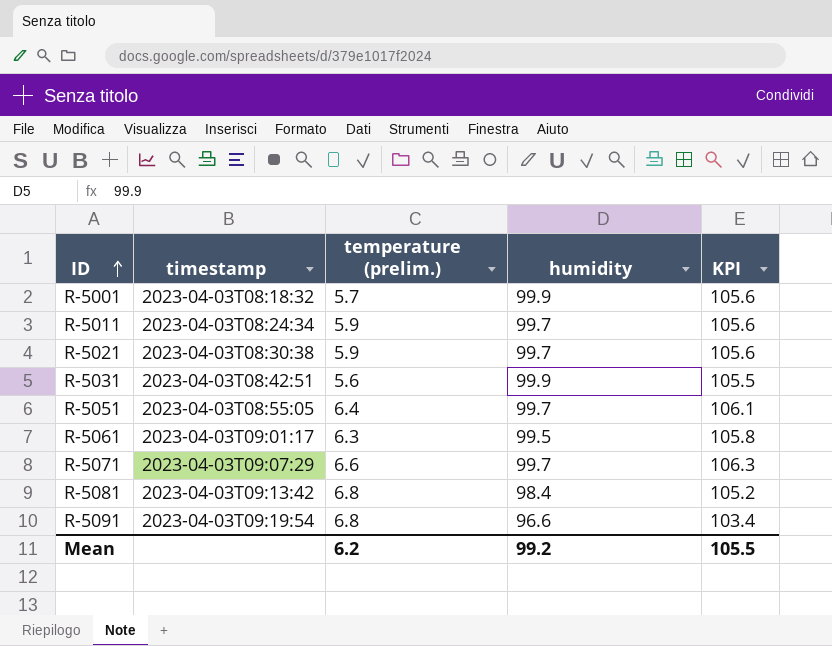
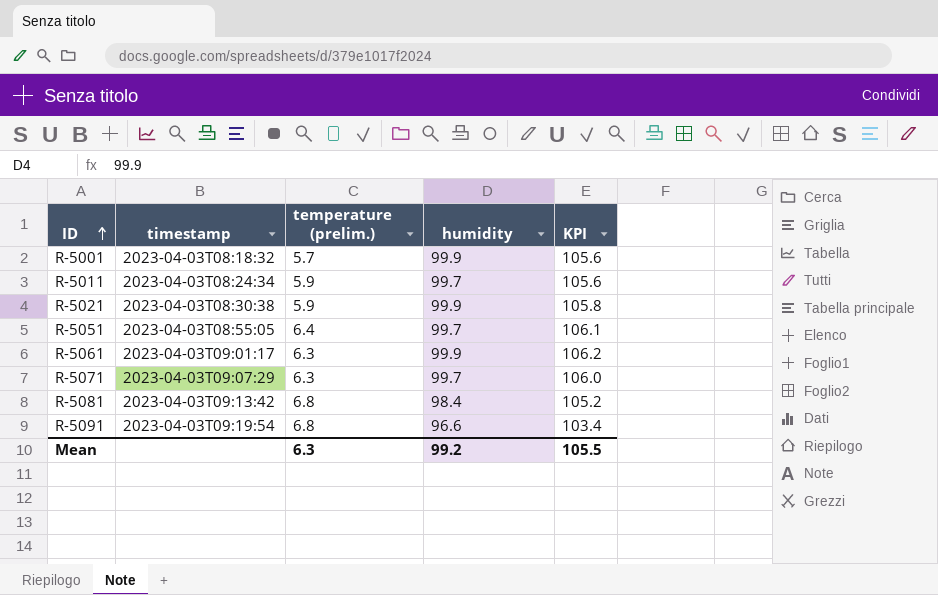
row R-5031: 2023-04-03T08:42:51 | 5.6 | 99.9 | 105.5 -> none
R-5021 | humidity: 99.7 -> 99.9
R-5021 | KPI: 105.6 -> 105.8
R-5061 | humidity: 99.5 -> 99.9
R-5061 | KPI: 105.8 -> 106.2
R-5071 | temperature (prelim.): 6.6 -> 6.3
R-5071 | KPI: 106.3 -> 106.0
Mean | temperature (prelim.): 6.2 -> 6.3

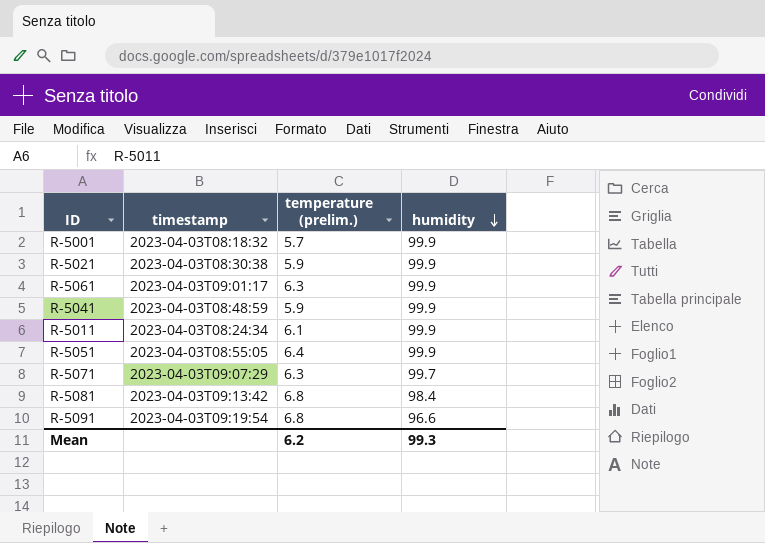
row order: ID ascending -> humidity descending
column KPI | formula: [temperature (prelim.)] + [humidity] -> none
row R-5041: none -> 2023-04-03T08:48:59 | 5.9 | 99.9
R-5011 | temperature (prelim.): 5.9 -> 6.1
R-5011 | humidity: 99.7 -> 99.9
R-5051 | humidity: 99.7 -> 99.9
Mean | temperature (prelim.): 6.3 -> 6.2
Mean | humidity: 99.2 -> 99.3

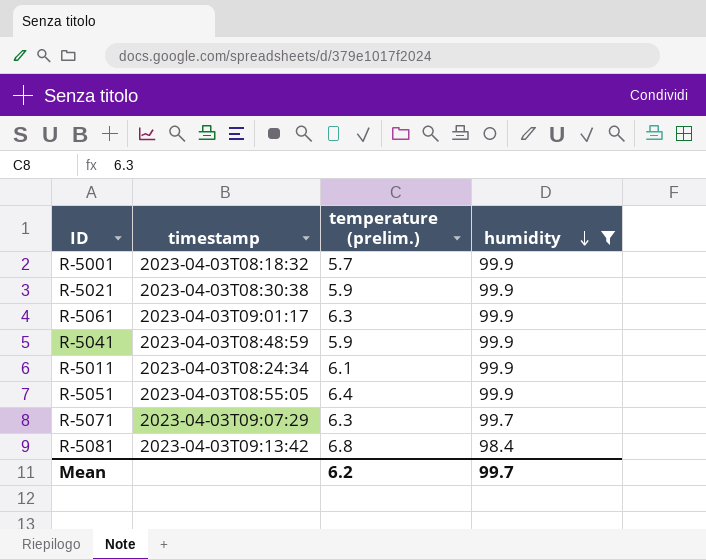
filter: none -> humidity != 96.6
Mean | humidity: 99.3 -> 99.7

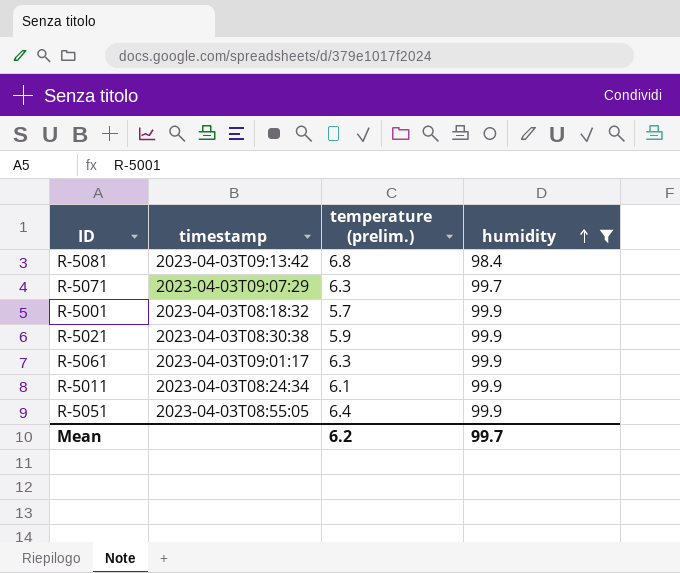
row order: humidity descending -> humidity ascending
row R-5041: 2023-04-03T08:48:59 | 5.9 | 99.9 -> none

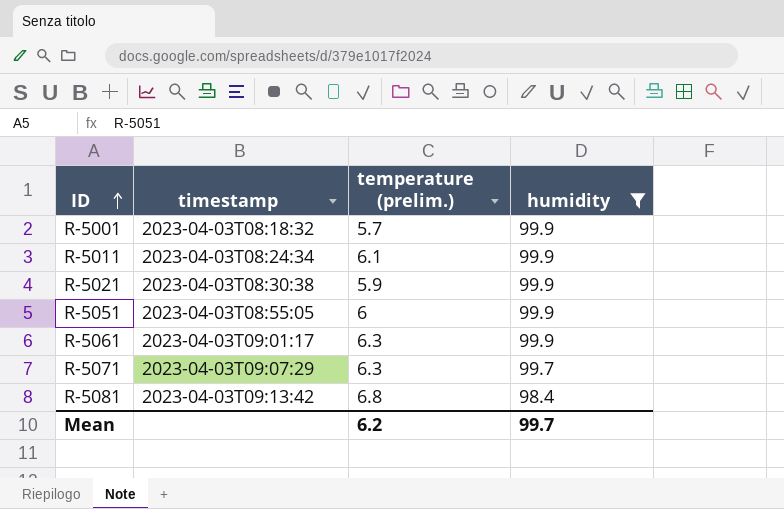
row order: humidity ascending -> ID ascending
R-5051 | temperature (prelim.): 6.4 -> 6

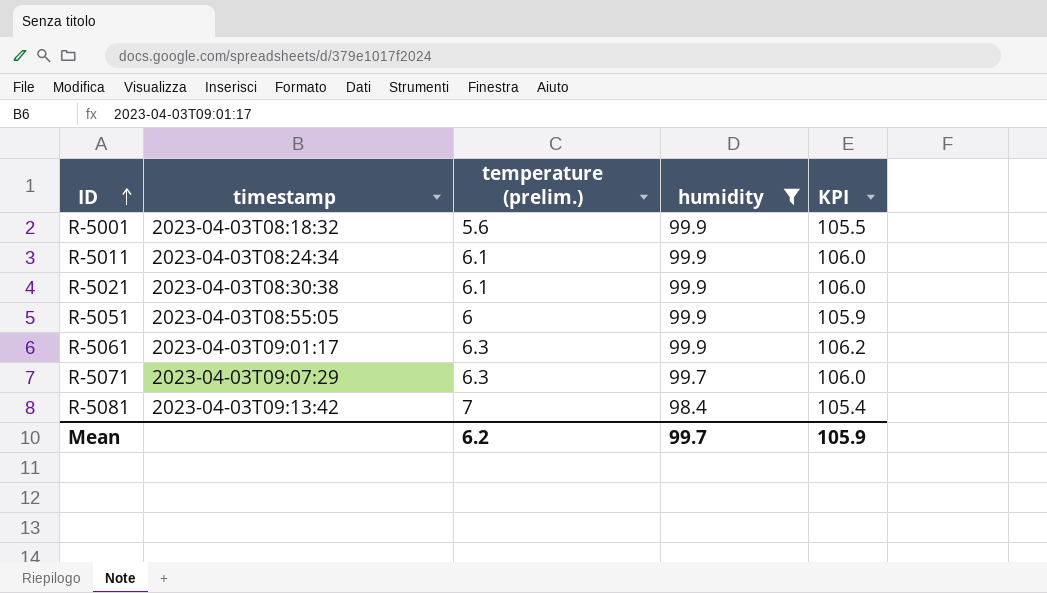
column KPI | formula: none -> [temperature (prelim.)] + [humidity]
R-5001 | temperature (prelim.): 5.7 -> 5.6
R-5021 | temperature (prelim.): 5.9 -> 6.1
R-5081 | temperature (prelim.): 6.8 -> 7

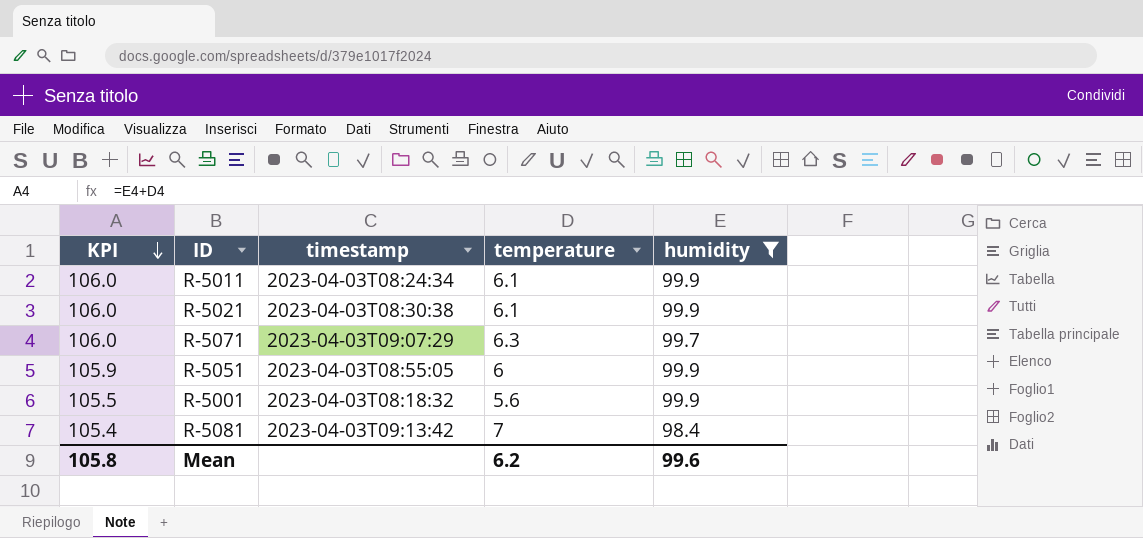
row order: ID ascending -> KPI descending
column KPI | position: 5 -> 1
column name: temperature (prelim.) -> temperature
row R-5061: 2023-04-03T09:01:17 | 6.3 | 99.9 | 106.2 -> none
Mean | KPI: 105.9 -> 105.8
Mean | humidity: 99.7 -> 99.6

